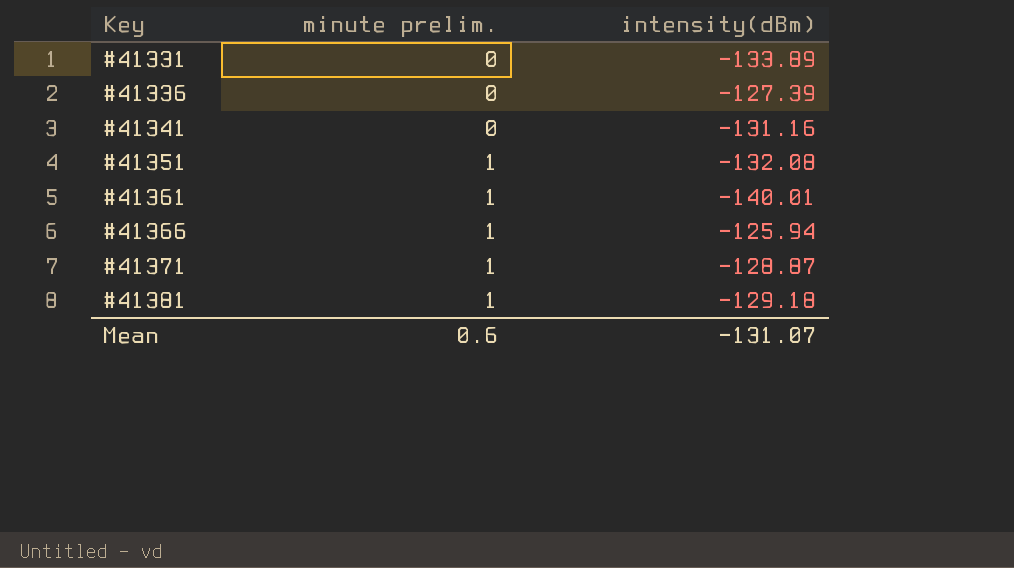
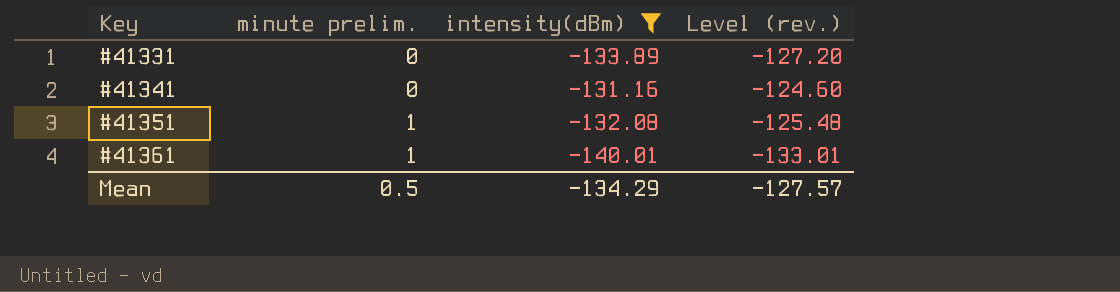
filter: none -> intensity(dBm) <= -131.16
column Level (rev.) | formula: none -> [intensity(dBm)] * 0.95
Mean | minute prelim.: 0.6 -> 0.5
Mean | intensity(dBm): -131.07 -> -134.29

